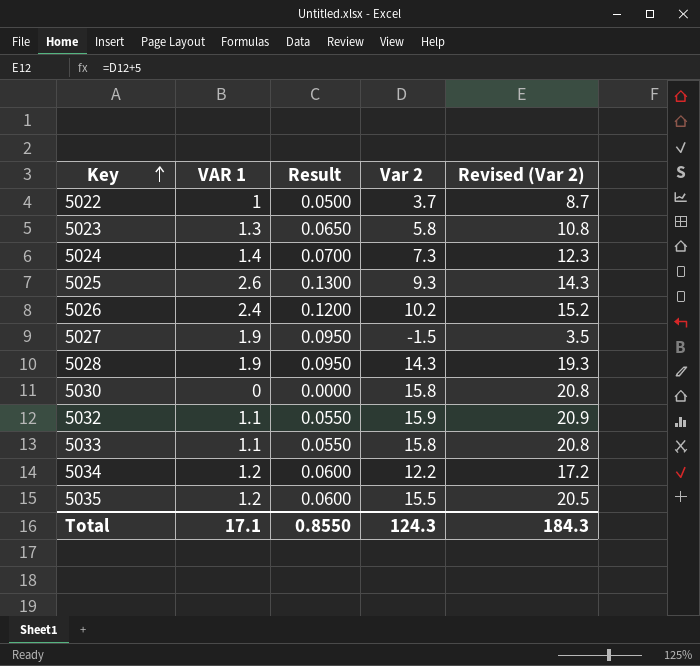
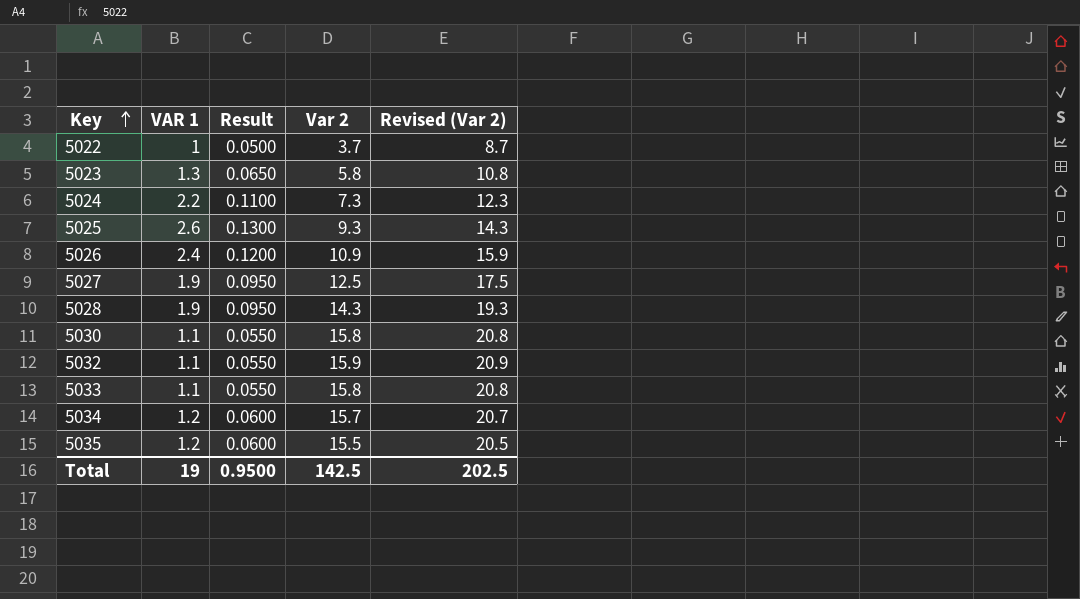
5024 | VAR 1: 1.4 -> 2.2
5024 | Result: 0.0700 -> 0.1100
5026 | Var 2: 10.2 -> 10.9
5026 | Revised (Var 2): 15.2 -> 15.9
5027 | Var 2: -1.5 -> 12.5
5027 | Revised (Var 2): 3.5 -> 17.5
5030 | VAR 1: 0 -> 1.1
5030 | Result: 0.0000 -> 0.0550
5034 | Var 2: 12.2 -> 15.7
5034 | Revised (Var 2): 17.2 -> 20.7
Total | VAR 1: 17.1 -> 19
Total | Result: 0.8550 -> 0.9500
Total | Var 2: 124.3 -> 142.5
Total | Revised (Var 2): 184.3 -> 202.5

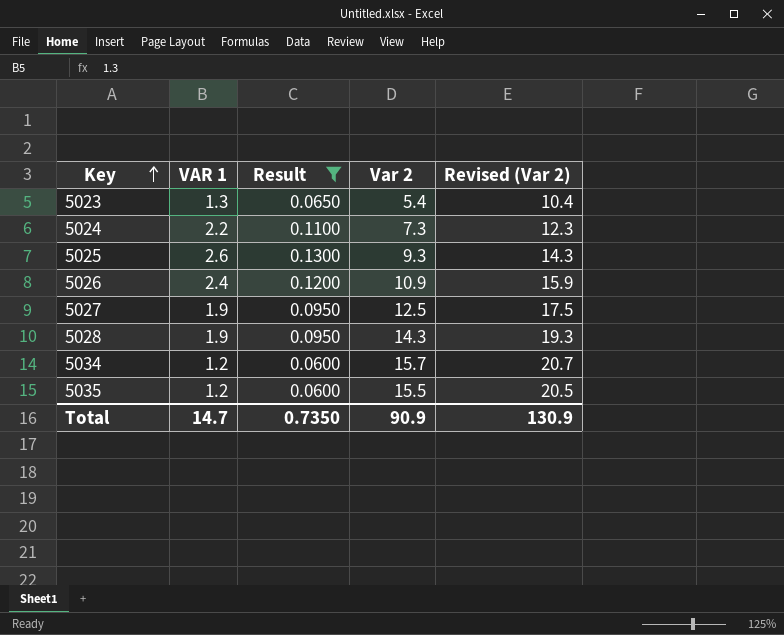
filter: none -> Result >= 0.0600
5023 | Var 2: 5.8 -> 5.4
5023 | Revised (Var 2): 10.8 -> 10.4
Total | VAR 1: 19 -> 14.7
Total | Result: 0.9500 -> 0.7350
Total | Var 2: 142.5 -> 90.9
Total | Revised (Var 2): 202.5 -> 130.9

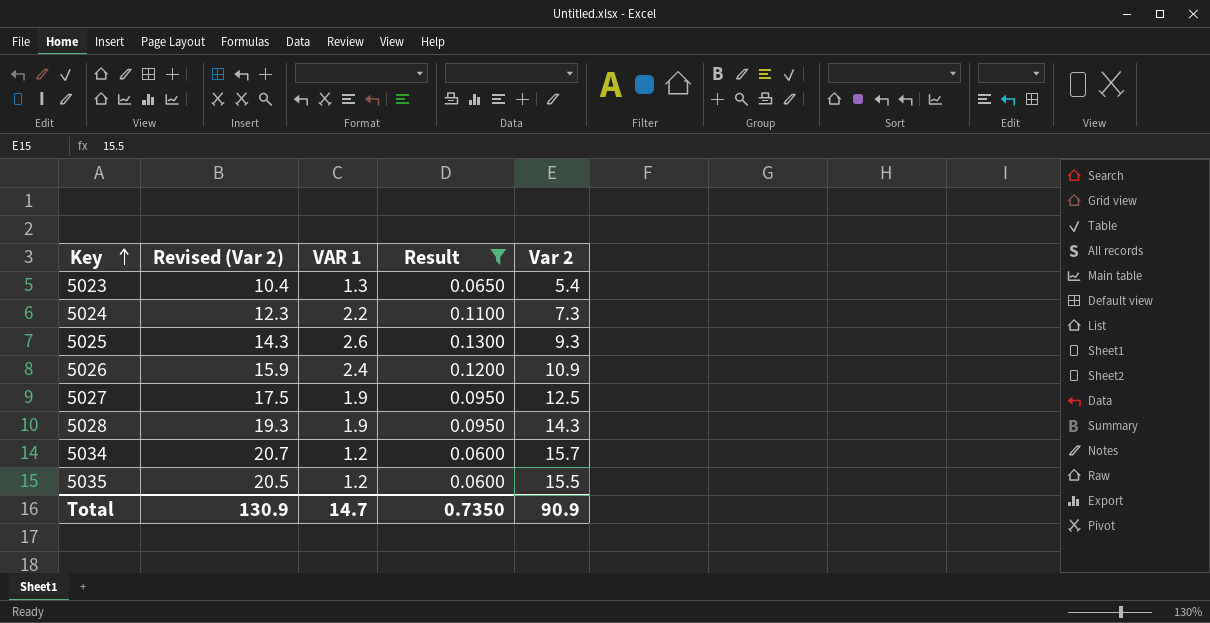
column Revised (Var 2) | position: 5 -> 2

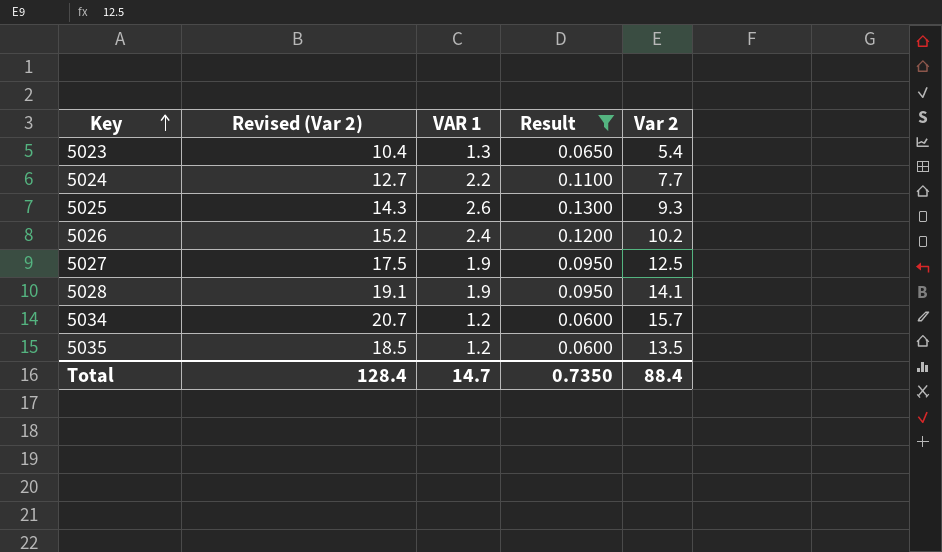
5024 | Revised (Var 2): 12.3 -> 12.7
5024 | Var 2: 7.3 -> 7.7
5026 | Revised (Var 2): 15.9 -> 15.2
5026 | Var 2: 10.9 -> 10.2
5028 | Revised (Var 2): 19.3 -> 19.1
5028 | Var 2: 14.3 -> 14.1
5035 | Revised (Var 2): 20.5 -> 18.5
5035 | Var 2: 15.5 -> 13.5
Total | Revised (Var 2): 130.9 -> 128.4
Total | Var 2: 90.9 -> 88.4

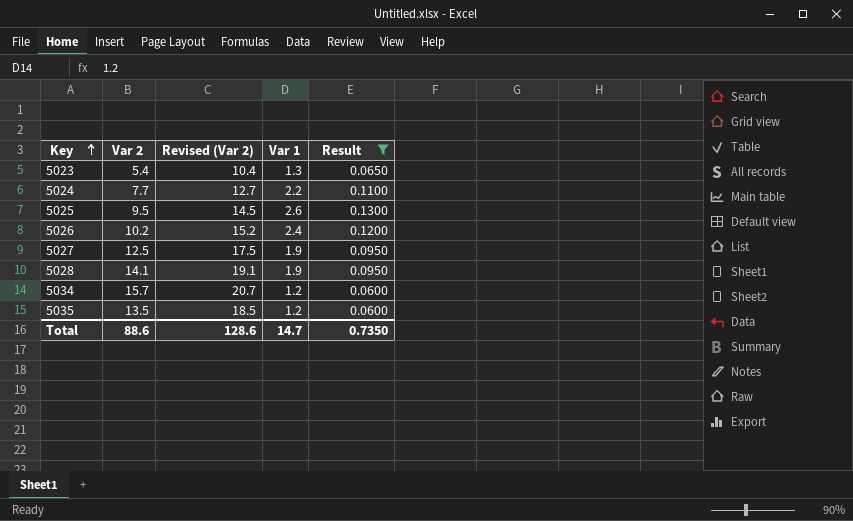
column Var 2 | position: 5 -> 2
column name: VAR 1 -> Var 1
5025 | Var 2: 9.3 -> 9.5
5025 | Revised (Var 2): 14.3 -> 14.5
Total | Var 2: 88.4 -> 88.6
Total | Revised (Var 2): 128.4 -> 128.6

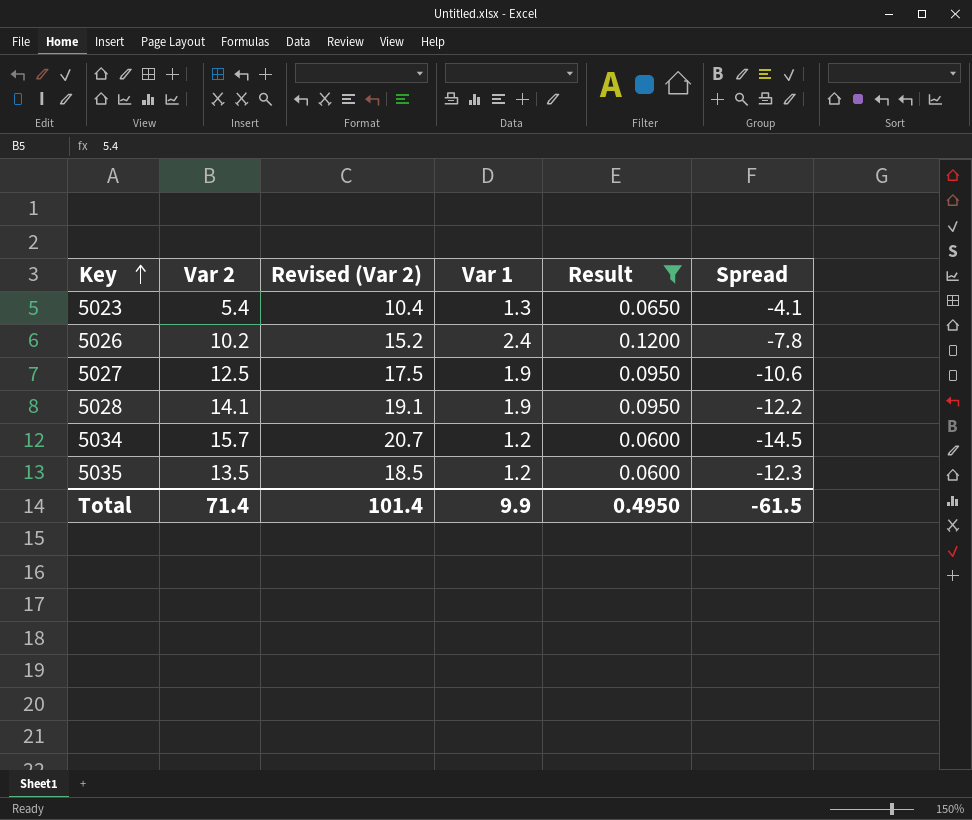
column Spread | formula: none -> [Var 1] - [Var 2]
row 5024: 7.7 | 12.7 | 2.2 | 0.1100 -> none
row 5025: 9.5 | 14.5 | 2.6 | 0.1300 -> none
Total | Var 2: 88.6 -> 71.4
Total | Revised (Var 2): 128.6 -> 101.4
Total | Var 1: 14.7 -> 9.9
Total | Result: 0.7350 -> 0.4950

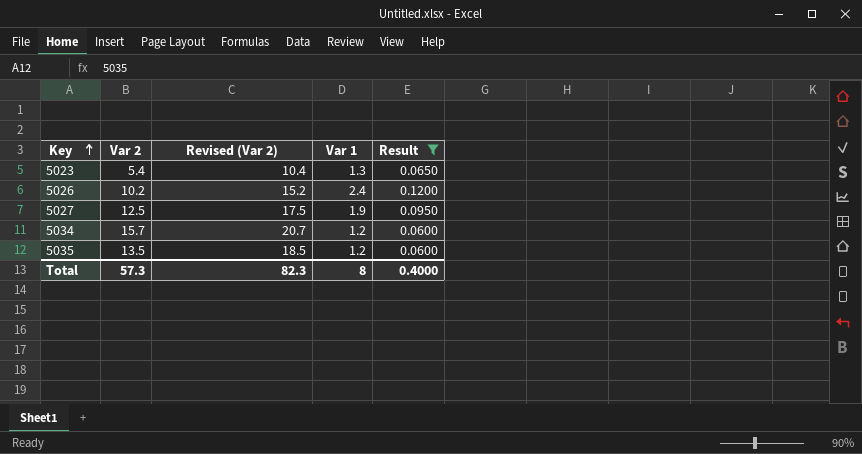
column Spread | formula: [Var 1] - [Var 2] -> none
row 5028: 14.1 | 19.1 | 1.9 | 0.0950 | -12.2 -> none
Total | Var 2: 71.4 -> 57.3
Total | Revised (Var 2): 101.4 -> 82.3
Total | Var 1: 9.9 -> 8
Total | Result: 0.4950 -> 0.4000

